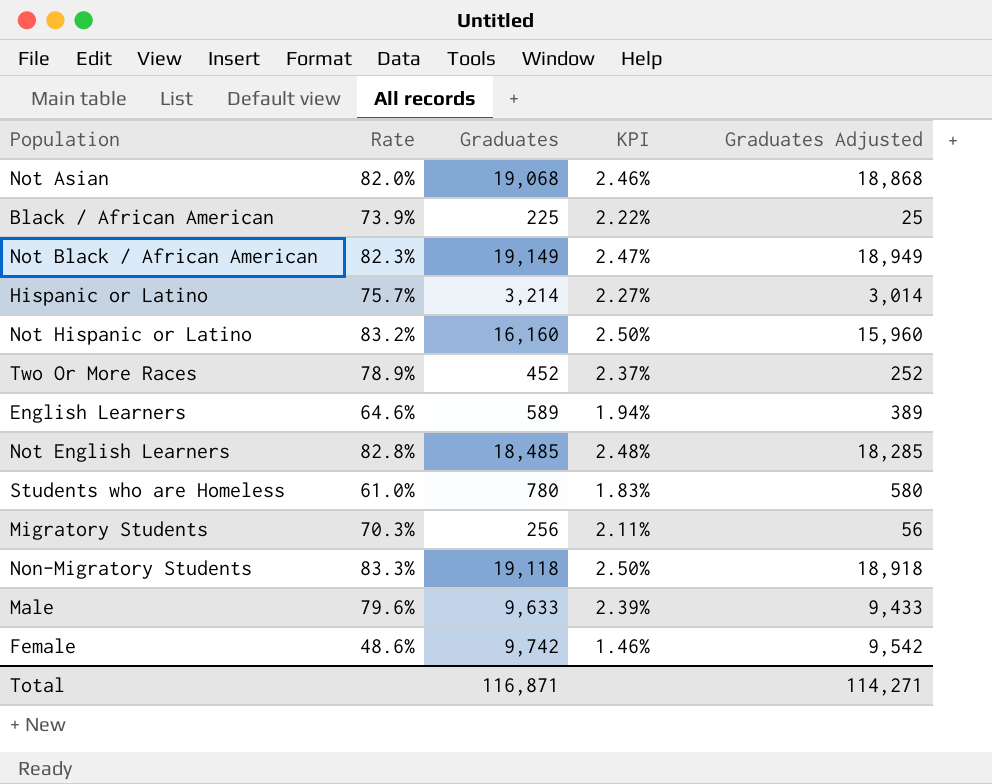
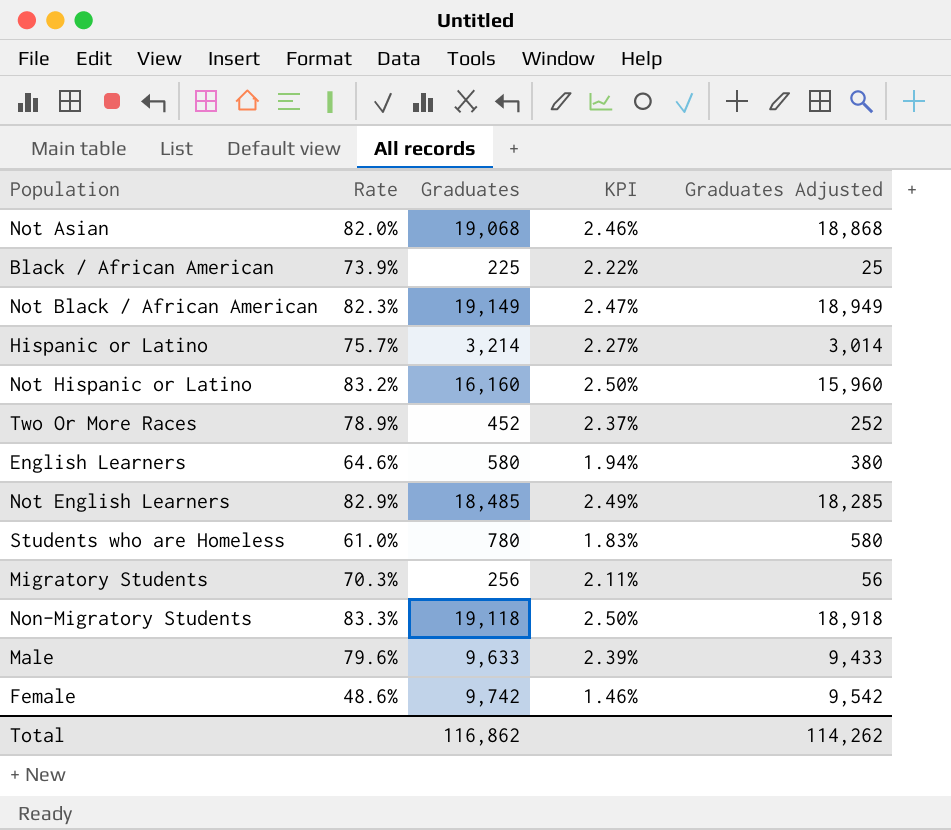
English Learners | Graduates: 589 -> 580
English Learners | Graduates Adjusted: 389 -> 380
Not English Learners | Rate: 82.8% -> 82.9%
Not English Learners | KPI: 2.48% -> 2.49%
Total | Graduates: 116,871 -> 116,862
Total | Graduates Adjusted: 114,271 -> 114,262

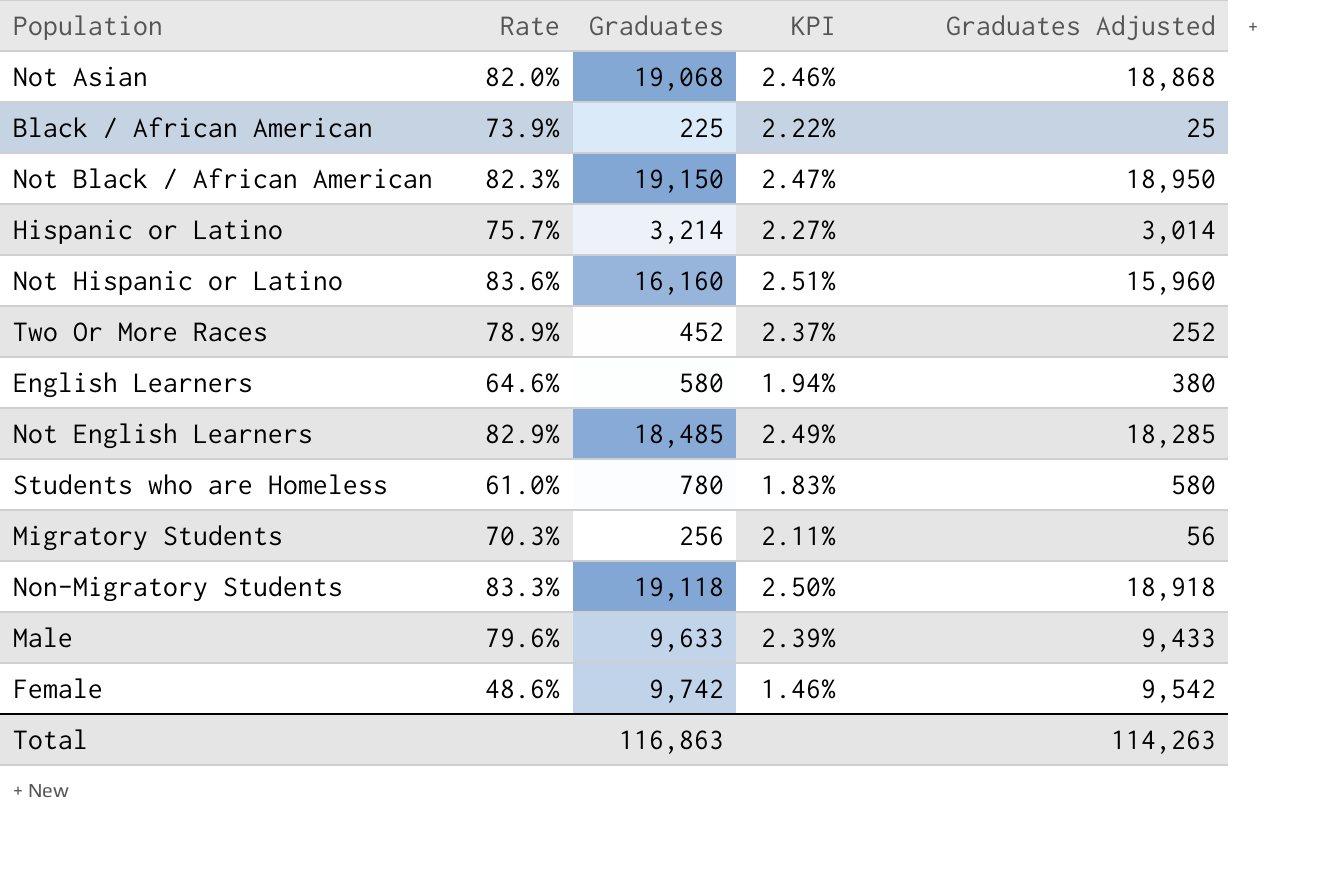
Not Black / African American | Graduates: 19,149 -> 19,150
Not Black / African American | Graduates Adjusted: 18,949 -> 18,950
Not Hispanic or Latino | Rate: 83.2% -> 83.6%
Not Hispanic or Latino | KPI: 2.50% -> 2.51%
Total | Graduates: 116,862 -> 116,863
Total | Graduates Adjusted: 114,262 -> 114,263

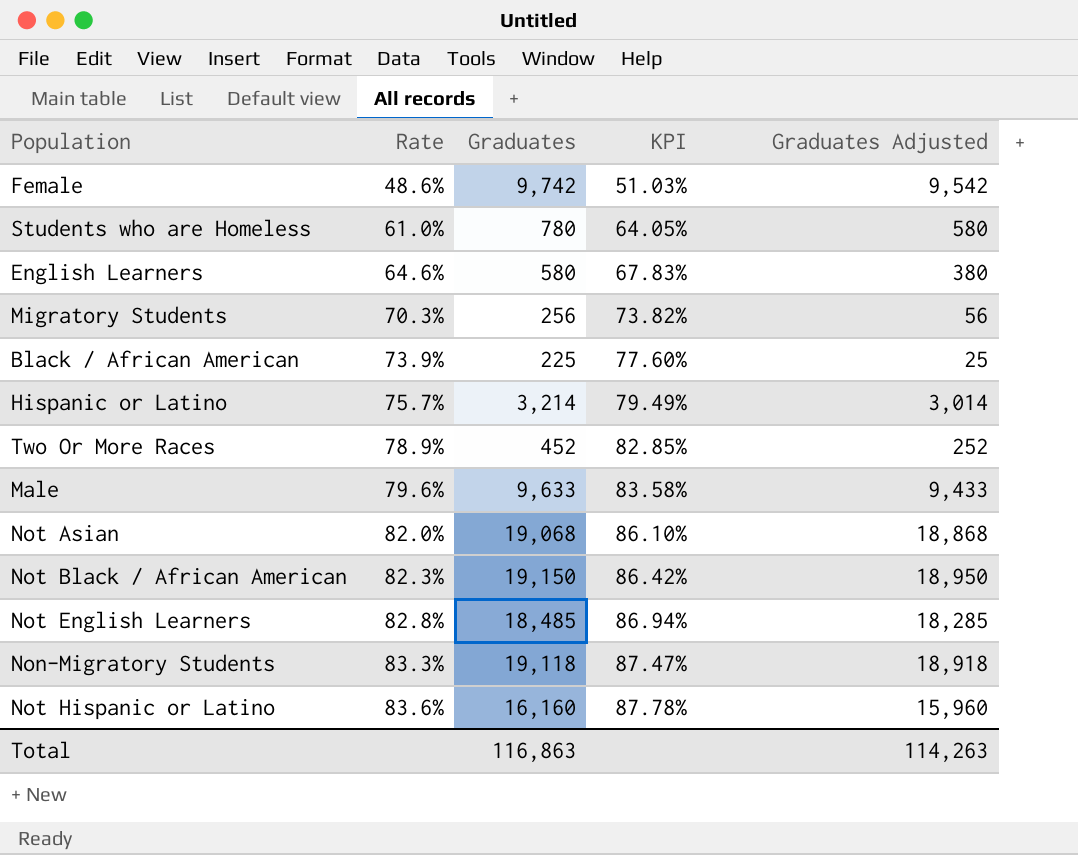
row order: none -> Rate ascending
column KPI | formula: [Rate] * 0.03 -> [Rate] * 1.05
Not English Learners | Rate: 82.9% -> 82.8%

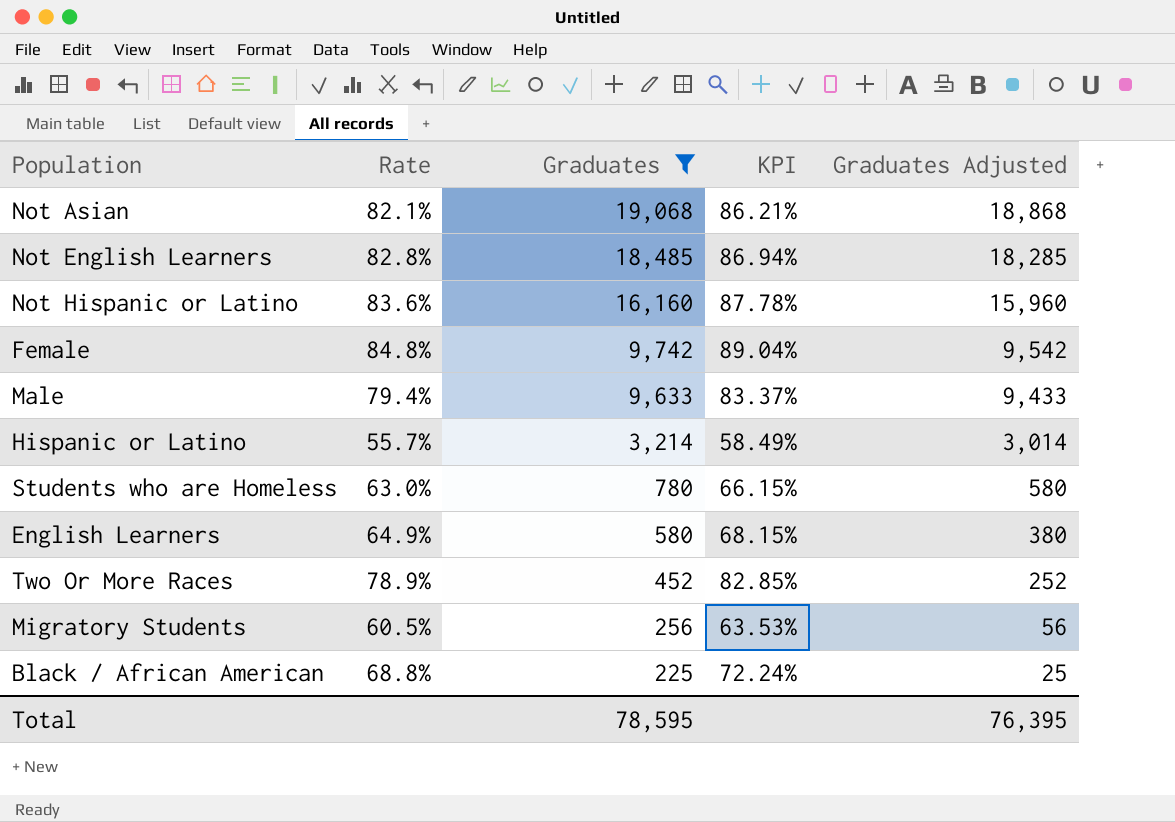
filter: none -> Graduates <= 19,068
row order: Rate ascending -> Graduates descending
Not Asian | Rate: 82.0% -> 82.1%
Not Asian | KPI: 86.10% -> 86.21%
Female | Rate: 48.6% -> 84.8%
Female | KPI: 51.03% -> 89.04%
Male | Rate: 79.6% -> 79.4%
Male | KPI: 83.58% -> 83.37%
Hispanic or Latino | Rate: 75.7% -> 55.7%
Hispanic or Latino | KPI: 79.49% -> 58.49%
Students who are Homeless | Rate: 61.0% -> 63.0%
Students who are Homeless | KPI: 64.05% -> 66.15%
English Learners | Rate: 64.6% -> 64.9%
English Learners | KPI: 67.83% -> 68.15%
Migratory Students | Rate: 70.3% -> 60.5%
Migratory Students | KPI: 73.82% -> 63.53%
Black / African American | Rate: 73.9% -> 68.8%
Black / African American | KPI: 77.60% -> 72.24%
Total | Graduates: 116,863 -> 78,595
Total | Graduates Adjusted: 114,263 -> 76,395

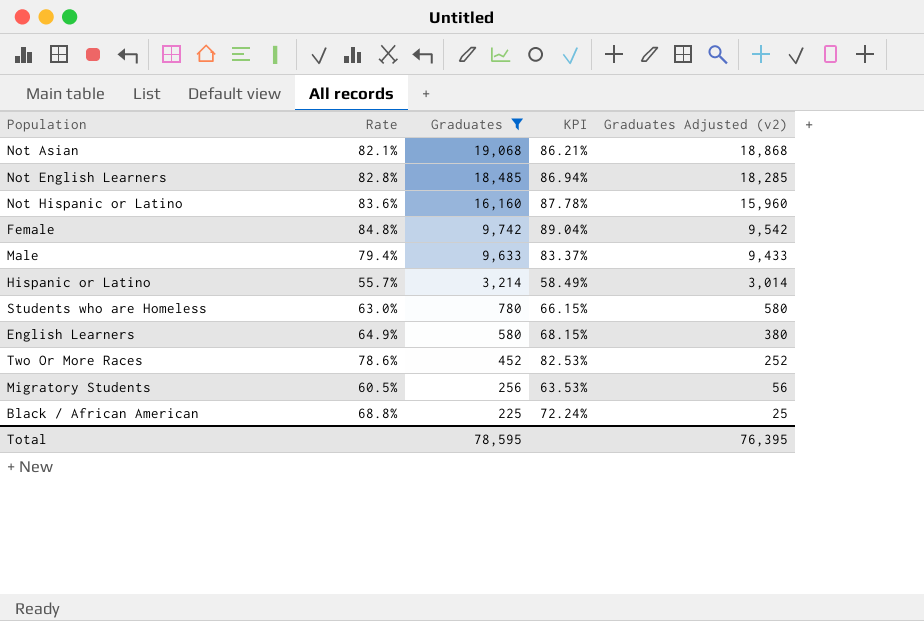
column name: Graduates Adjusted -> Graduates Adjusted (v2)
Two Or More Races | Rate: 78.9% -> 78.6%
Two Or More Races | KPI: 82.85% -> 82.53%

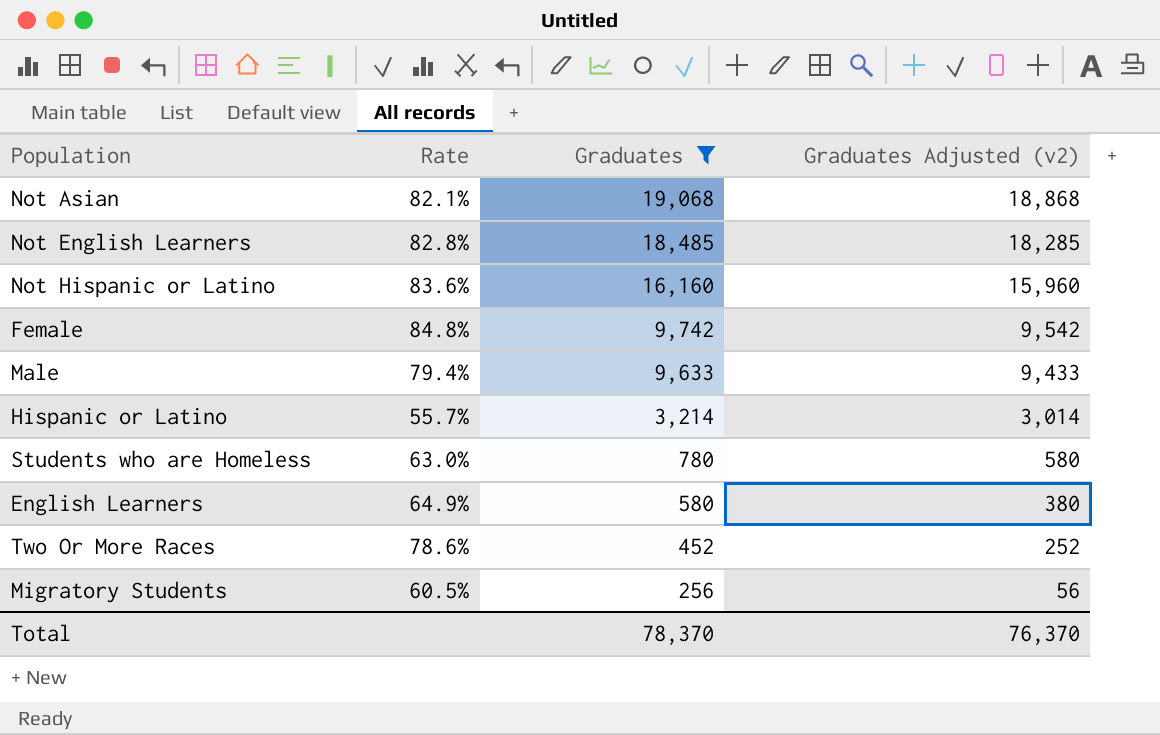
column KPI | formula: [Rate] * 1.05 -> none
row Black / African American: 68.8% | 225 | 72.24% | 25 -> none
Total | Graduates: 78,595 -> 78,370
Total | Graduates Adjusted (v2): 76,395 -> 76,370

